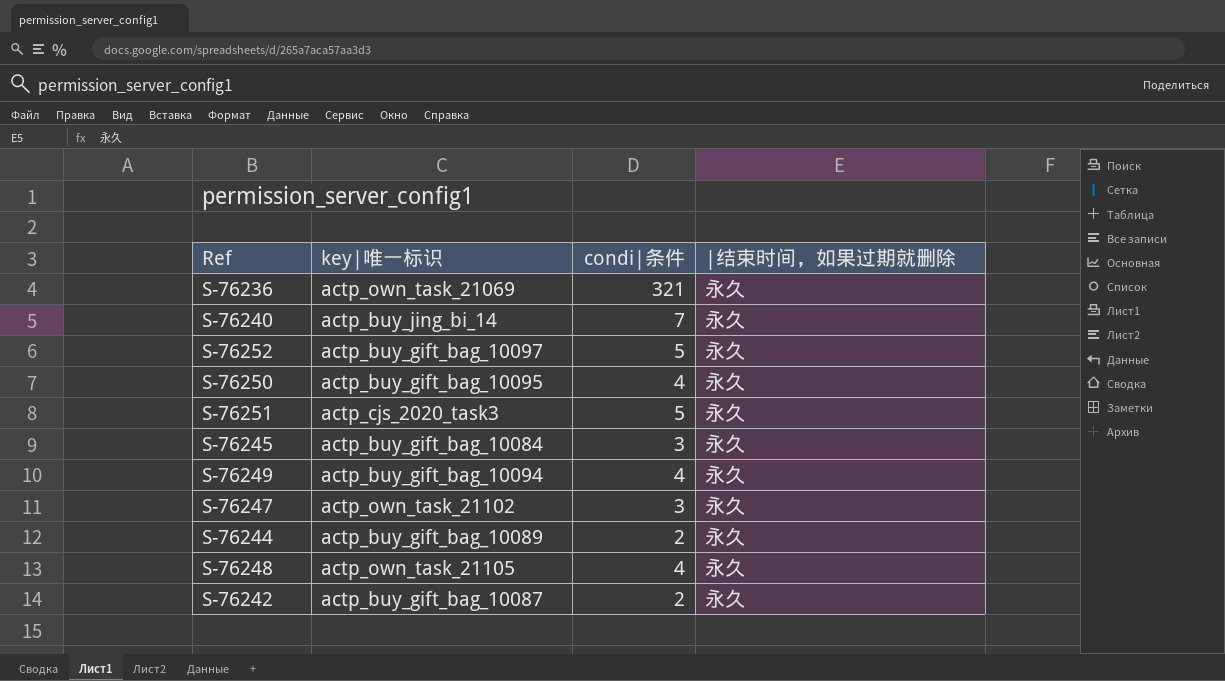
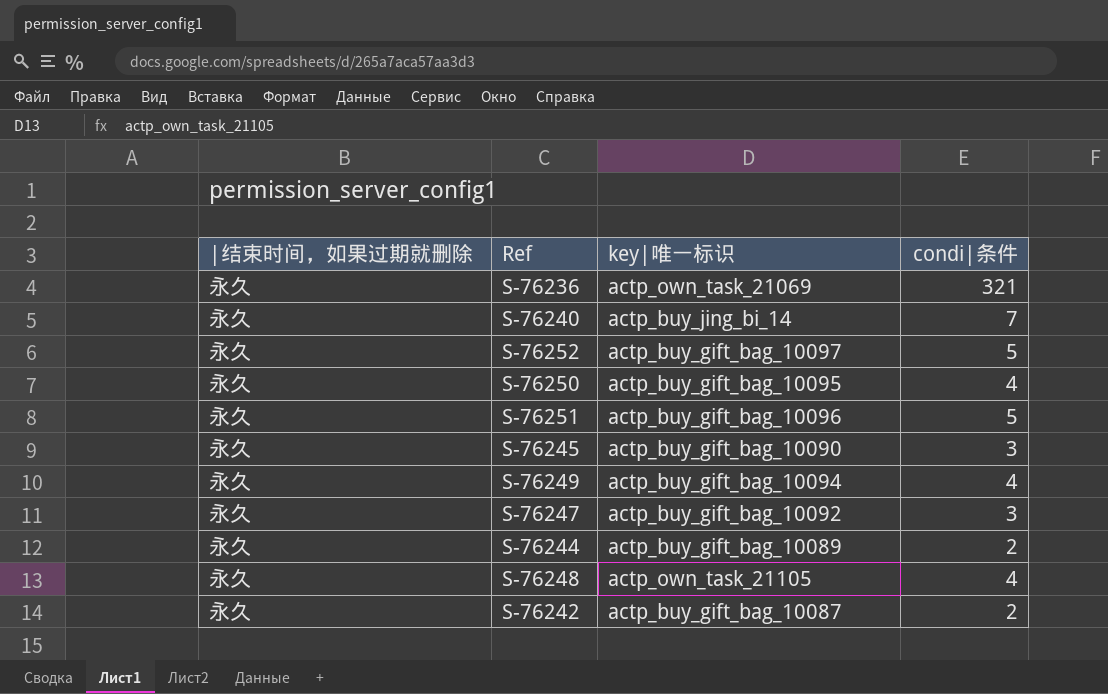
column |结束时间，如果过期就删除 | position: 4 -> 1
S-76251 | key|唯一标识: actp_cjs_2020_task3 -> actp_buy_gift_bag_10096
S-76245 | key|唯一标识: actp_buy_gift_bag_10084 -> actp_buy_gift_bag_10090
S-76247 | key|唯一标识: actp_own_task_21102 -> actp_buy_gift_bag_10092

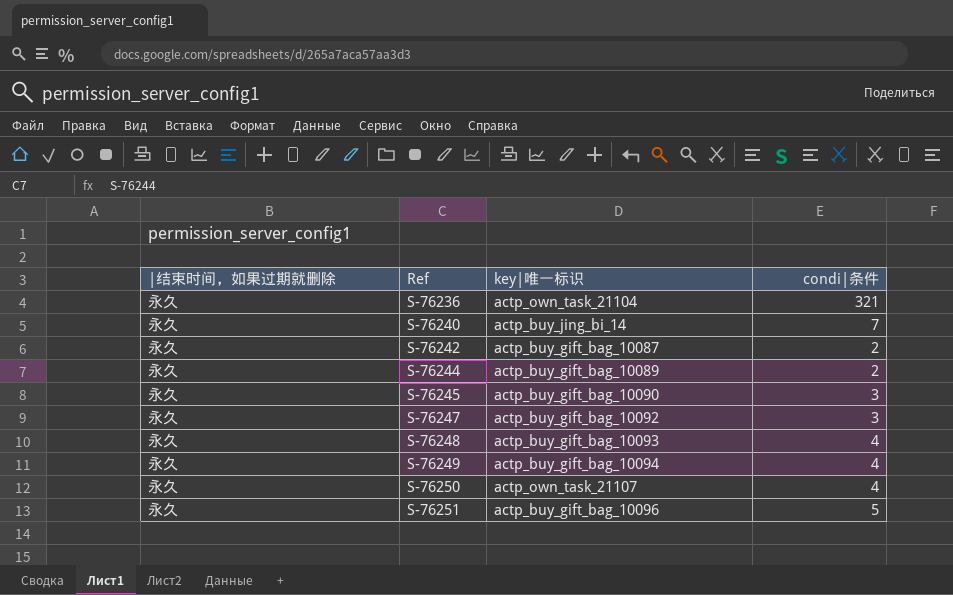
row order: none -> Ref ascending
row S-76252: 永久 | actp_buy_gift_bag_10097 | 5 -> none
S-76236 | key|唯一标识: actp_own_task_21069 -> actp_own_task_21104
S-76248 | key|唯一标识: actp_own_task_21105 -> actp_buy_gift_bag_10093
S-76250 | key|唯一标识: actp_buy_gift_bag_10095 -> actp_own_task_21107

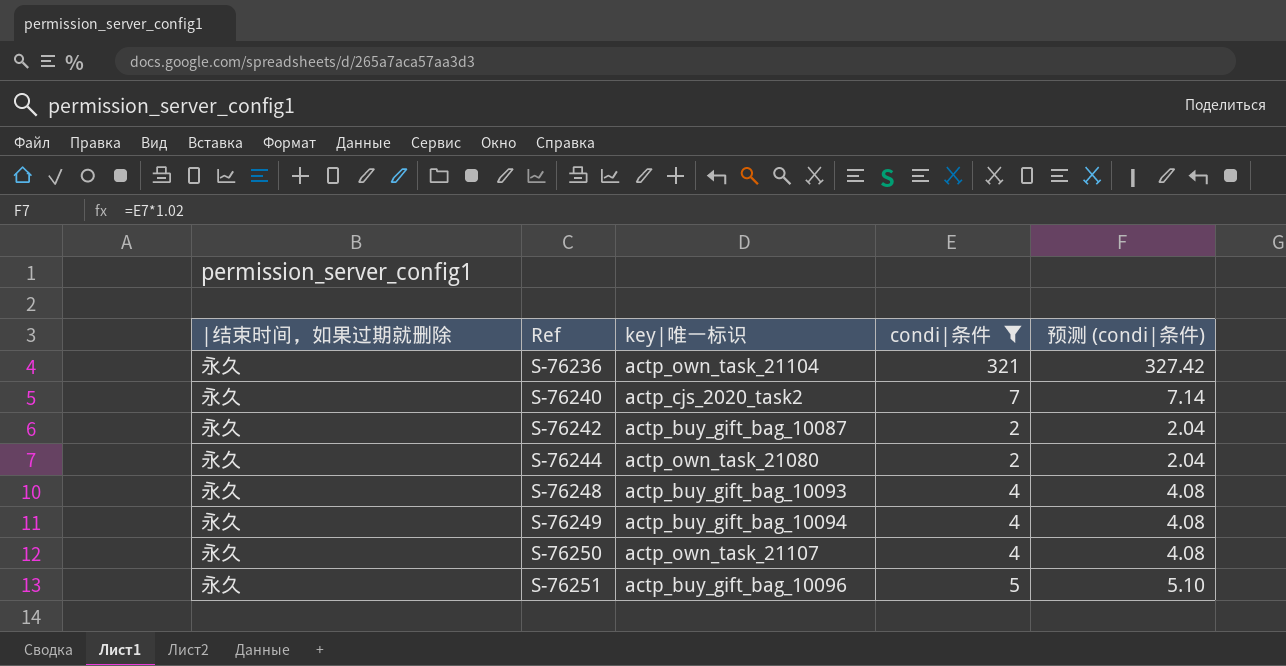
filter: none -> condi|条件 != 3
column 预测 (condi|条件) | formula: none -> [condi|条件] * 1.02
S-76240 | key|唯一标识: actp_buy_jing_bi_14 -> actp_cjs_2020_task2
S-76244 | key|唯一标识: actp_buy_gift_bag_10089 -> actp_own_task_21080

